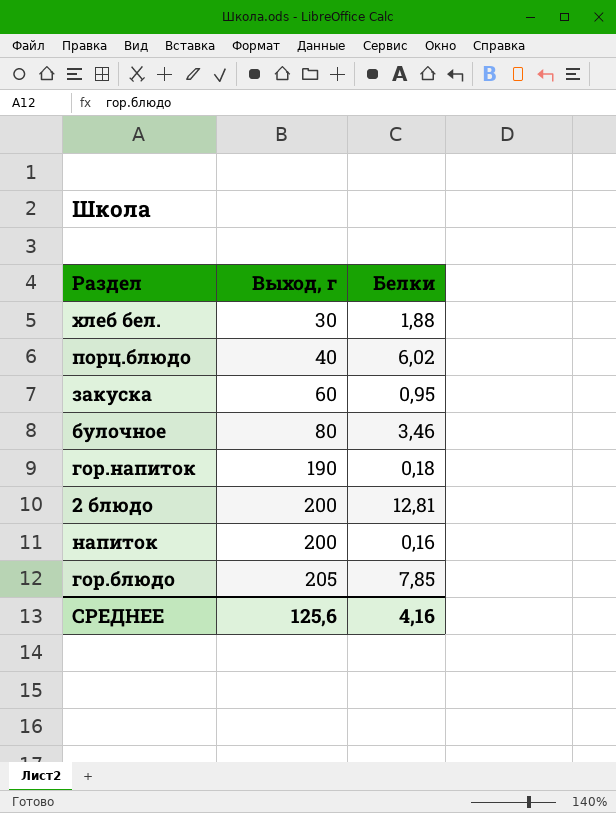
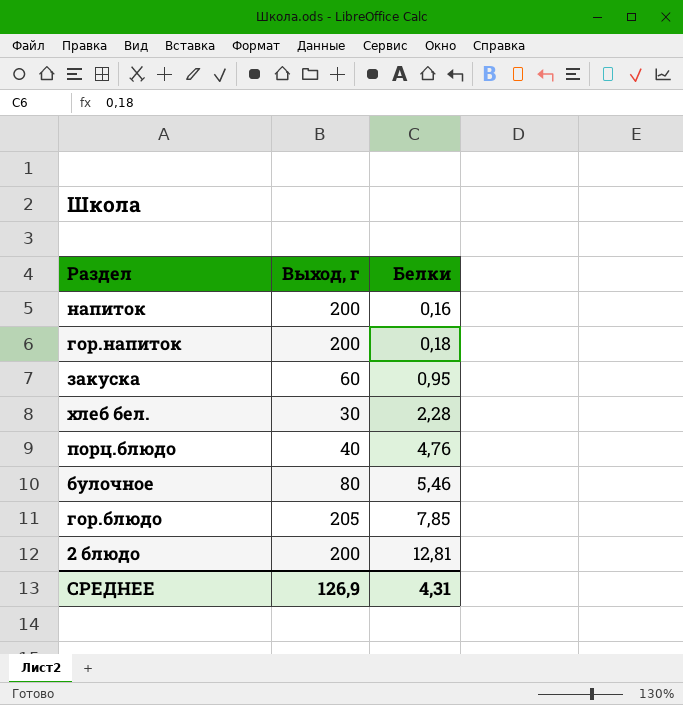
row order: Выход, г ascending -> Белки ascending
гор.напиток | Выход, г: 190 -> 200
хлеб бел. | Белки: 1,88 -> 2,28
порц.блюдо | Белки: 6,02 -> 4,76
булочное | Белки: 3,46 -> 5,46
СРЕДНЕЕ | Выход, г: 125,6 -> 126,9
СРЕДНЕЕ | Белки: 4,16 -> 4,31

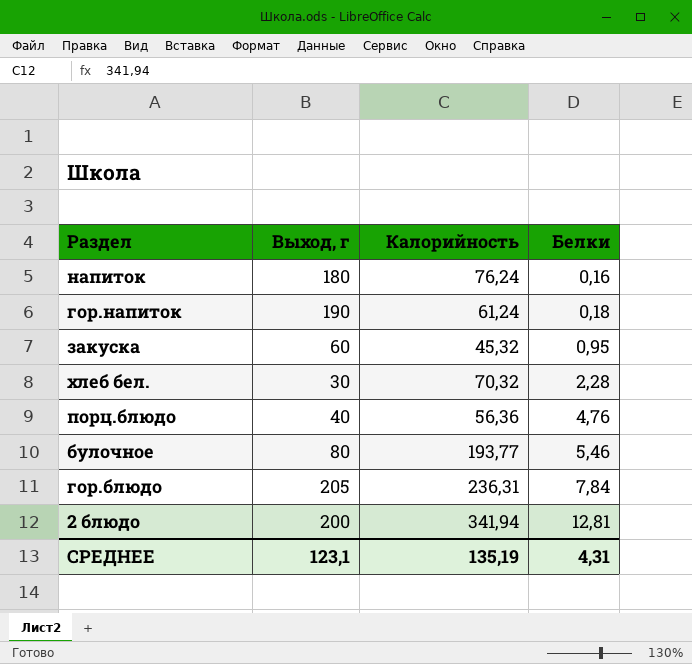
column Калорийность | position: none -> 3
напиток | Выход, г: 200 -> 180
гор.напиток | Выход, г: 200 -> 190
гор.блюдо | Белки: 7,85 -> 7,84
СРЕДНЕЕ | Выход, г: 126,9 -> 123,1

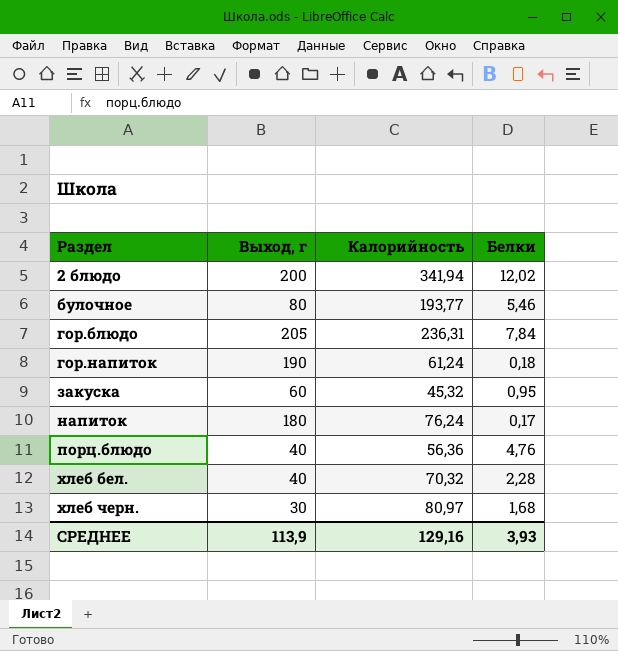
row order: Белки ascending -> Раздел ascending
2 блюдо | Белки: 12,81 -> 12,02
напиток | Белки: 0,16 -> 0,17
хлеб бел. | Выход, г: 30 -> 40
row хлеб черн.: none -> 30 | 80,97 | 1,68
СРЕДНЕЕ | Выход, г: 123,1 -> 113,9
СРЕДНЕЕ | Калорийность: 135,19 -> 129,16
СРЕДНЕЕ | Белки: 4,31 -> 3,93

